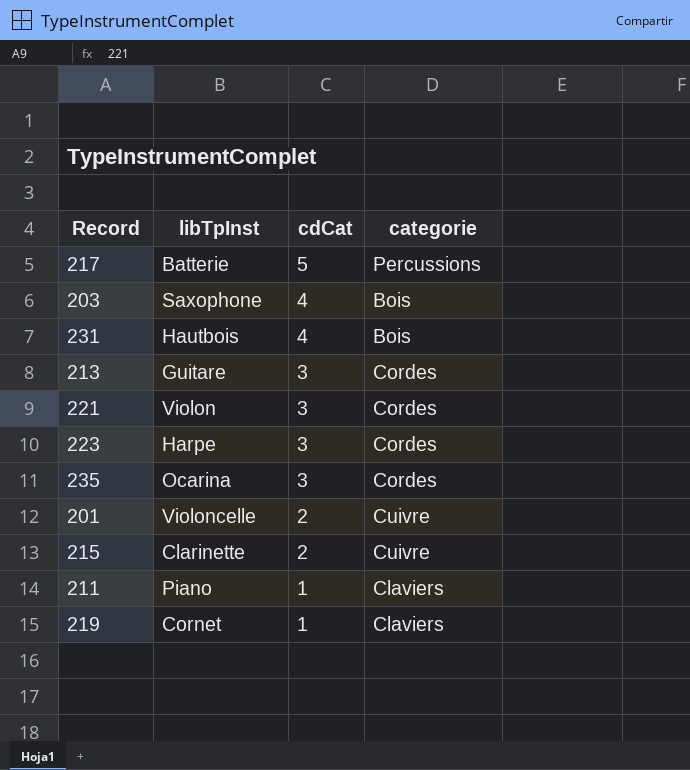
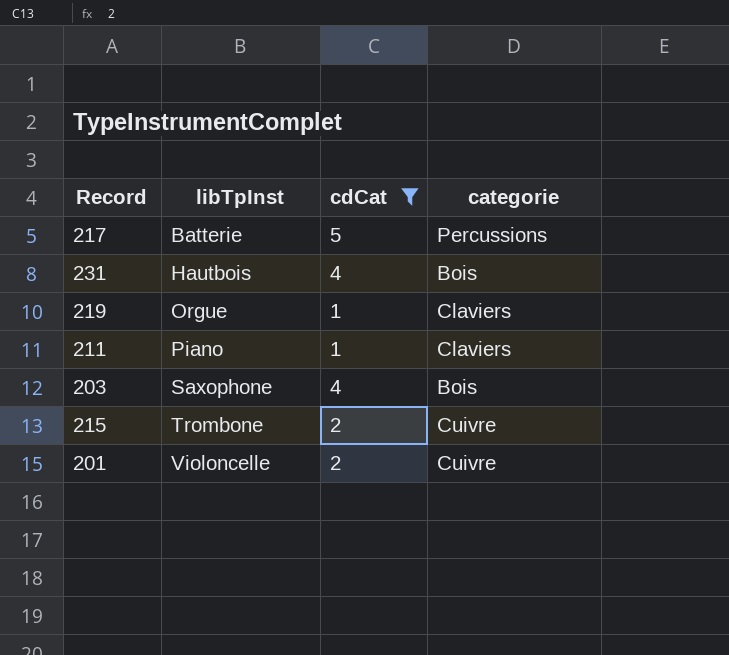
filter: none -> cdCat != 3
row order: cdCat descending -> libTpInst ascending
219 | libTpInst: Cornet -> Orgue
215 | libTpInst: Clarinette -> Trombone

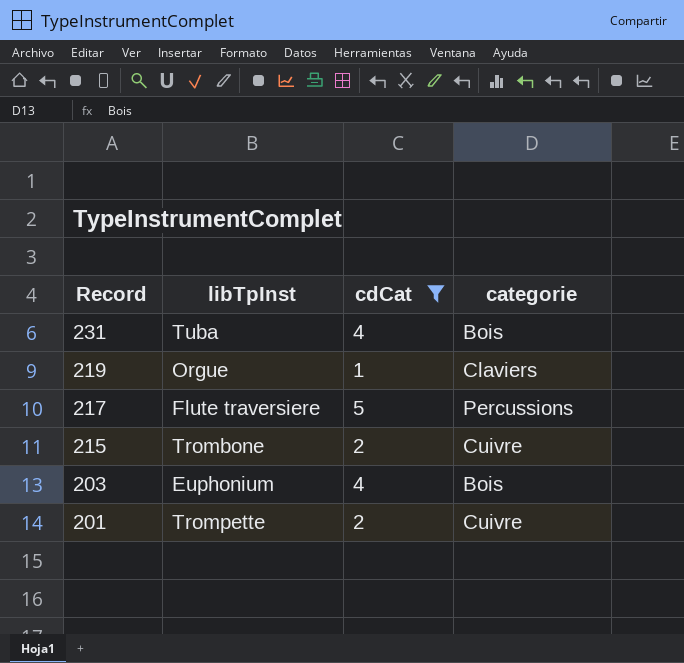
row order: libTpInst ascending -> Record descending
row 211: Piano | 1 | Claviers -> none
231 | libTpInst: Hautbois -> Tuba
217 | libTpInst: Batterie -> Flute traversiere
203 | libTpInst: Saxophone -> Euphonium
201 | libTpInst: Violoncelle -> Trompette

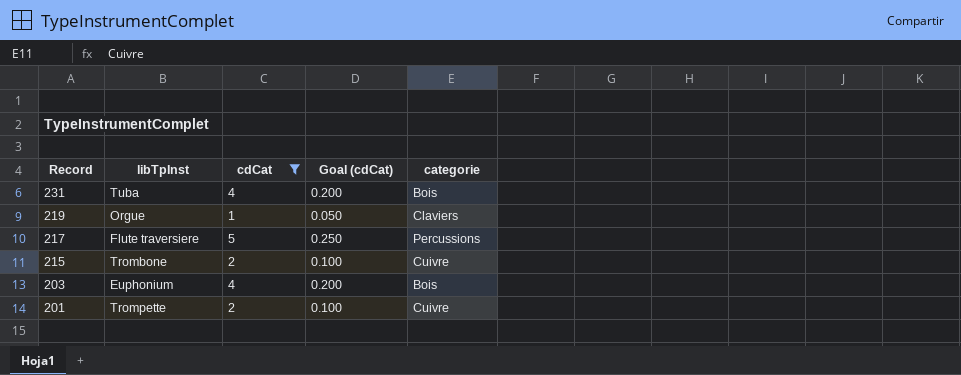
column Goal (cdCat) | formula: none -> [cdCat] * 0.05

